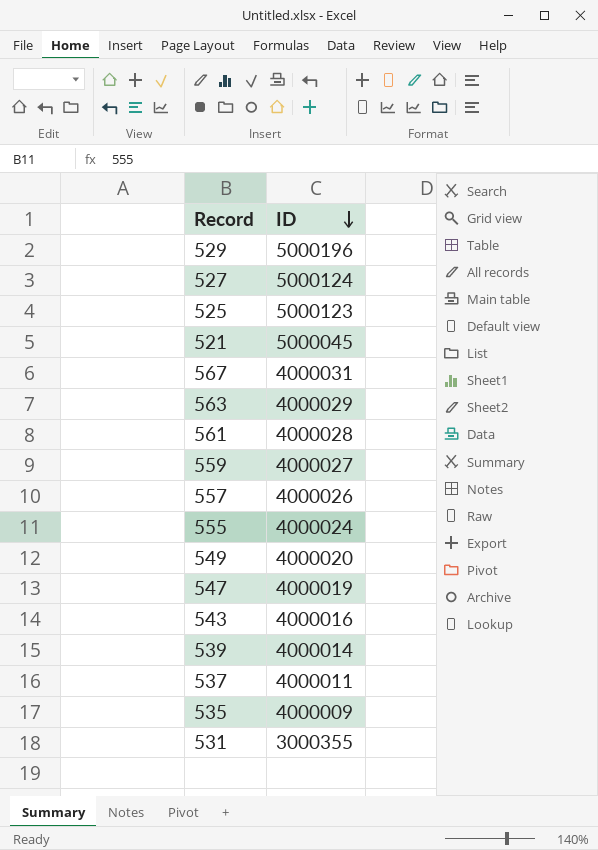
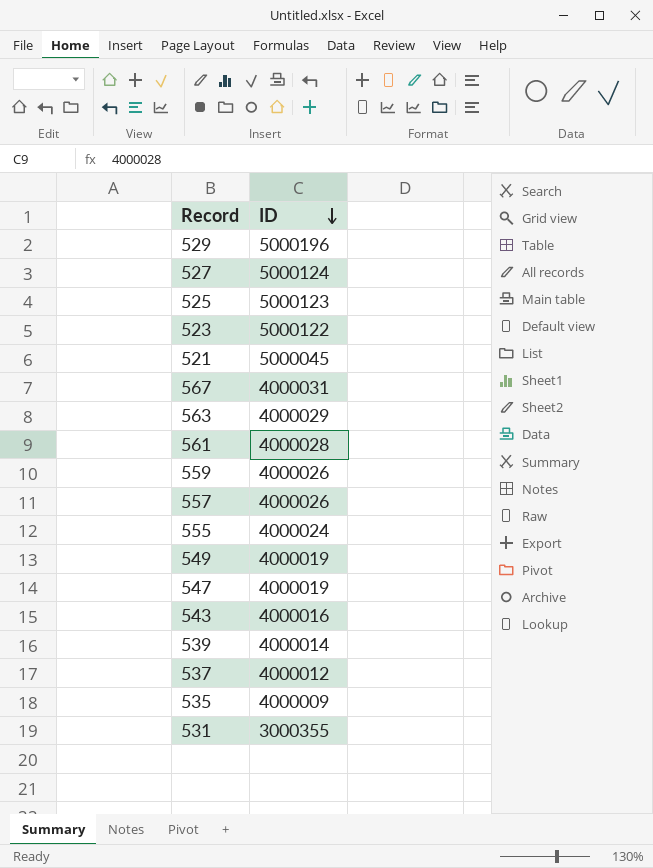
row 523: none -> 5000122
559 | ID: 4000027 -> 4000026
549 | ID: 4000020 -> 4000019
537 | ID: 4000011 -> 4000012

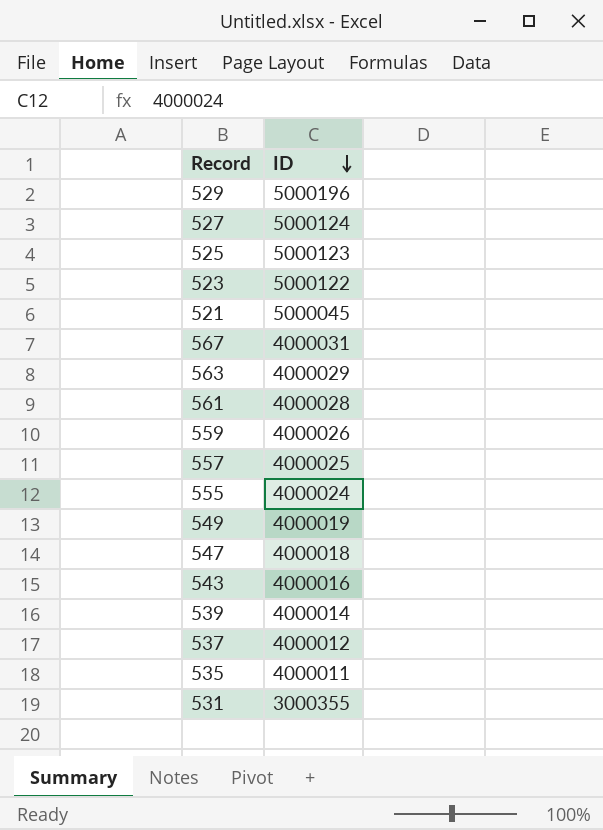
557 | ID: 4000026 -> 4000025
547 | ID: 4000019 -> 4000018
535 | ID: 4000009 -> 4000011

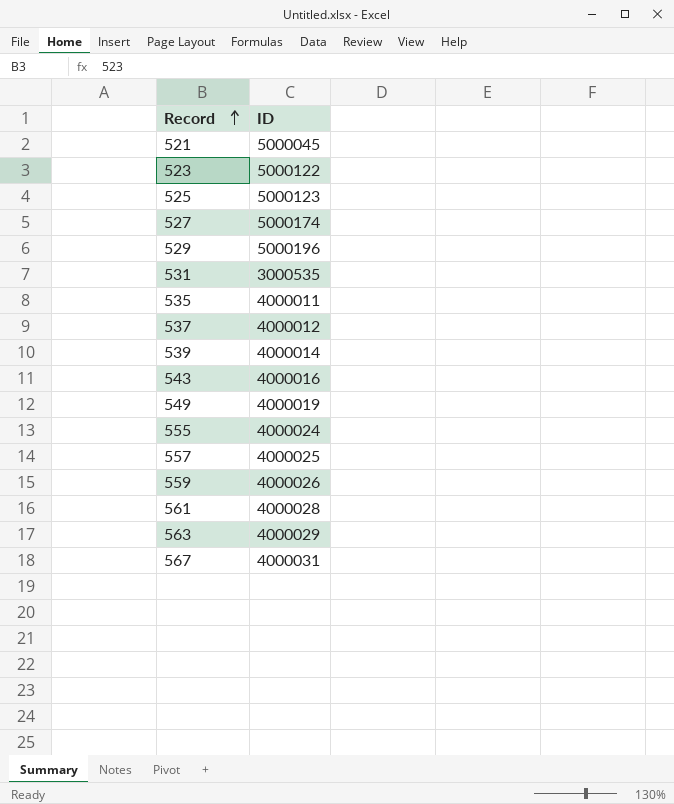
row order: ID descending -> Record ascending
row 547: 4000018 -> none
527 | ID: 5000124 -> 5000174
531 | ID: 3000355 -> 3000535

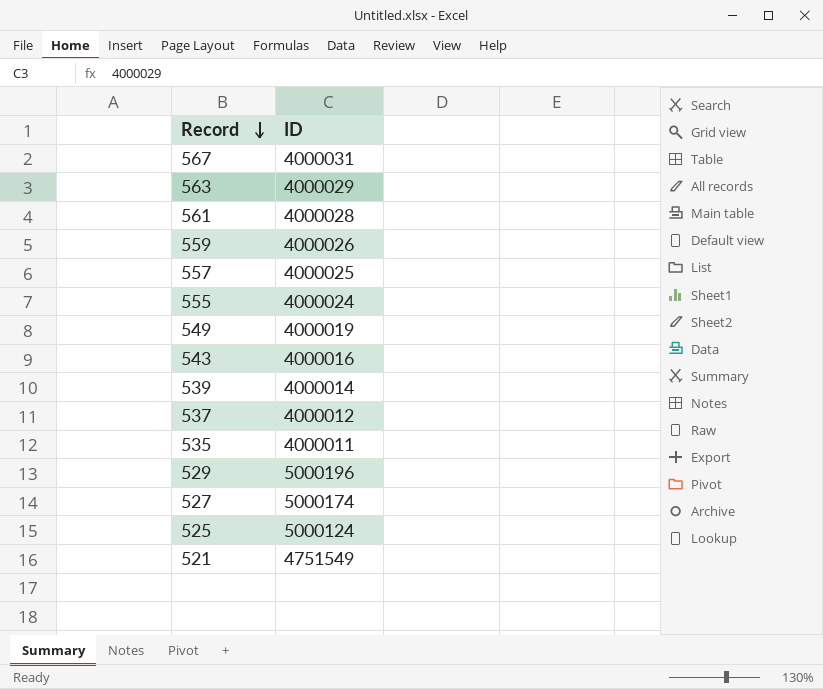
row order: Record ascending -> Record descending
row 523: 5000122 -> none
row 531: 3000535 -> none
525 | ID: 5000123 -> 5000124
521 | ID: 5000045 -> 4751549

